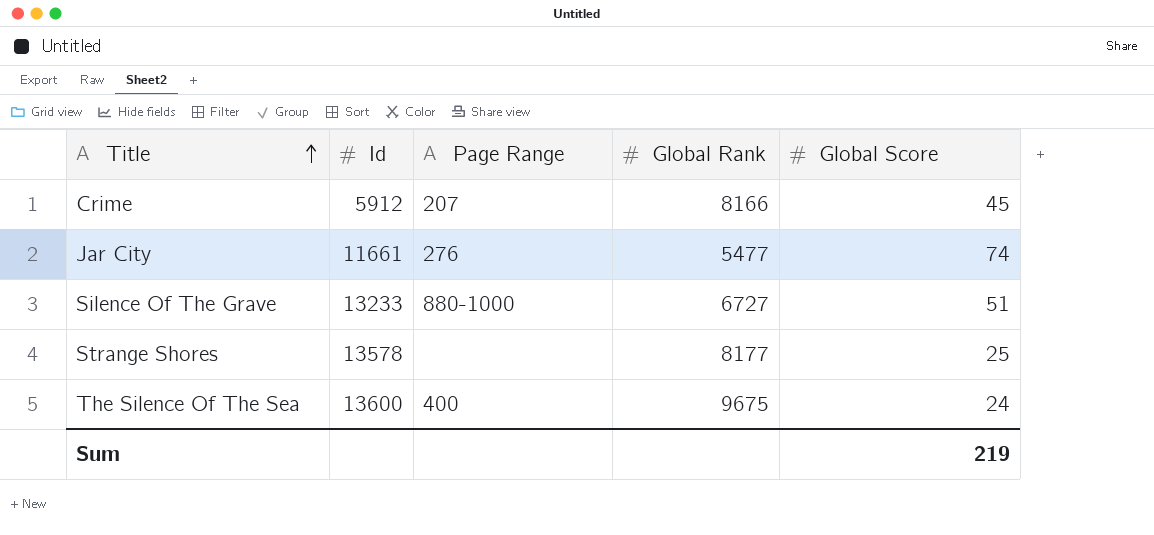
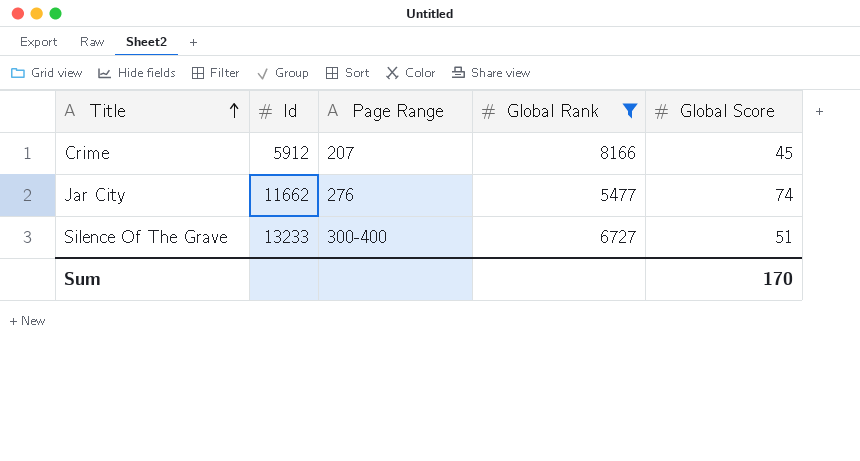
filter: none -> Global Rank <= 8166
Jar City | Id: 11661 -> 11662
Silence Of The Grave | Page Range: 880-1000 -> 300-400
Sum | Global Score: 219 -> 170

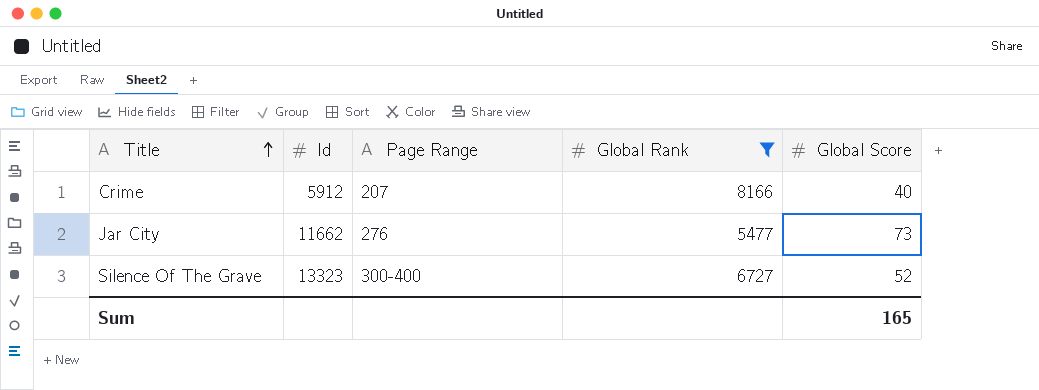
Crime | Global Score: 45 -> 40
Jar City | Global Score: 74 -> 73
Silence Of The Grave | Id: 13233 -> 13323
Silence Of The Grave | Global Score: 51 -> 52
Sum | Global Score: 170 -> 165

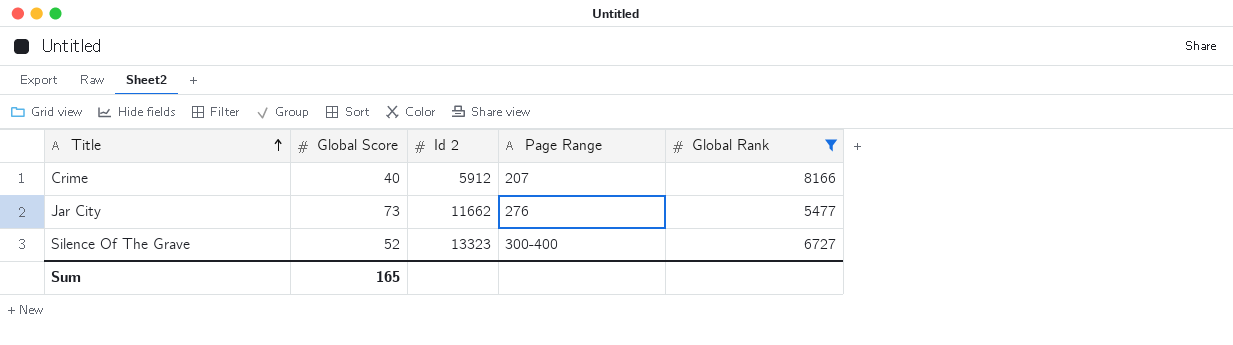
column Global Score | position: 5 -> 2
column name: Id -> Id 2

